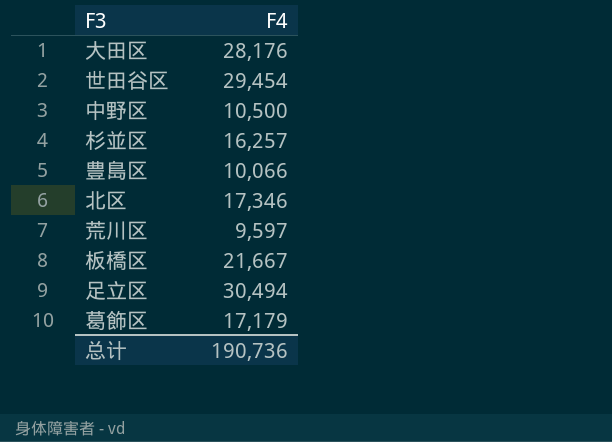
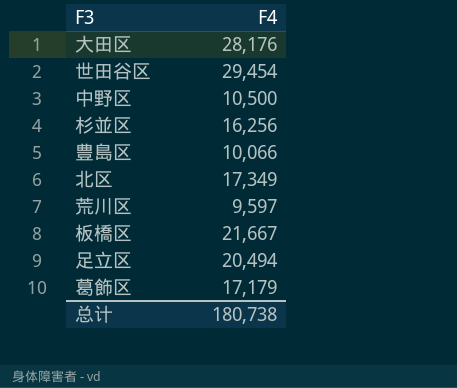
杉並区 | F4: 16,257 -> 16,256
北区 | F4: 17,346 -> 17,349
足立区 | F4: 30,494 -> 20,494
总计 | F4: 190,736 -> 180,738

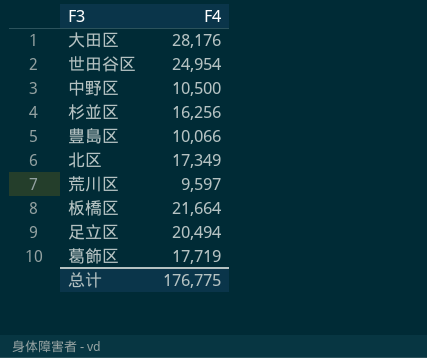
世田谷区 | F4: 29,454 -> 24,954
板橋区 | F4: 21,667 -> 21,664
葛飾区 | F4: 17,179 -> 17,719
总计 | F4: 180,738 -> 176,775

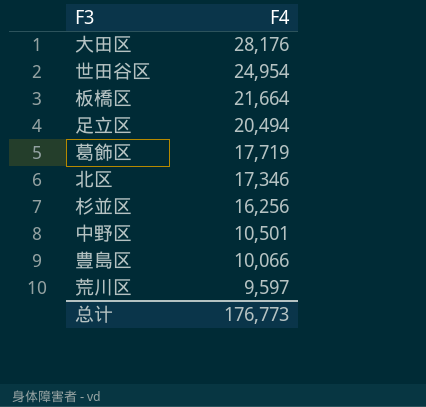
row order: none -> F4 descending
北区 | F4: 17,349 -> 17,346
中野区 | F4: 10,500 -> 10,501
总计 | F4: 176,775 -> 176,773

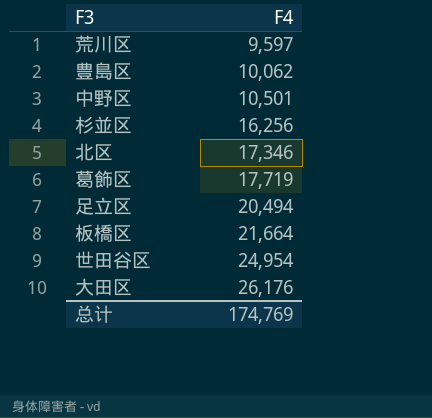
row order: F4 descending -> F4 ascending
豊島区 | F4: 10,066 -> 10,062
大田区 | F4: 28,176 -> 26,176
总计 | F4: 176,773 -> 174,769

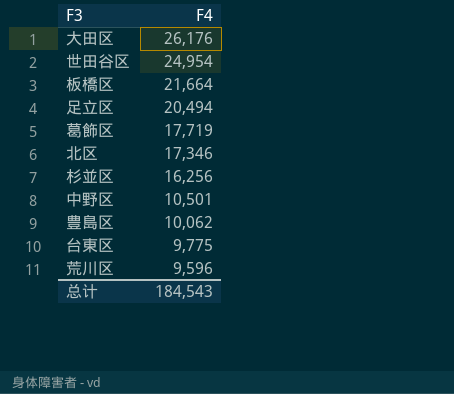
row order: F4 ascending -> F4 descending
row 台東区: none -> 9,775
荒川区 | F4: 9,597 -> 9,596
总计 | F4: 174,769 -> 184,543

